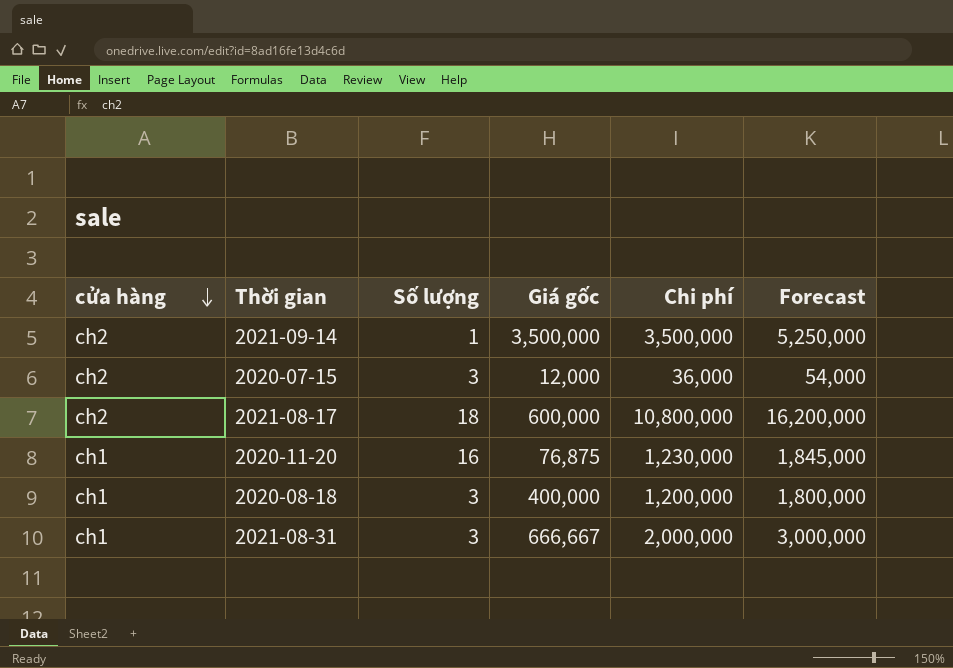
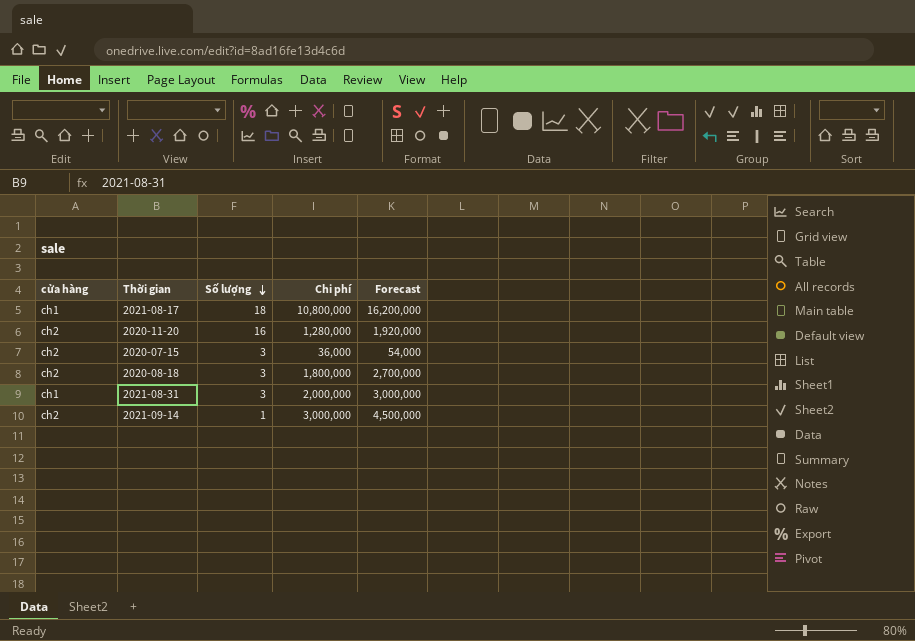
row order: cửa hàng descending -> Số lượng descending
column Giá gốc | formula: [Chi phí] / [Số lượng] -> none
2021-08-17 | cửa hàng: ch2 -> ch1
2020-11-20 | cửa hàng: ch1 -> ch2
2020-11-20 | Chi phí: 1,230,000 -> 1,280,000
2020-11-20 | Forecast: 1,845,000 -> 1,920,000
2020-08-18 | cửa hàng: ch1 -> ch2
2020-08-18 | Chi phí: 1,200,000 -> 1,800,000
2020-08-18 | Forecast: 1,800,000 -> 2,700,000
2021-09-14 | Chi phí: 3,500,000 -> 3,000,000
2021-09-14 | Forecast: 5,250,000 -> 4,500,000

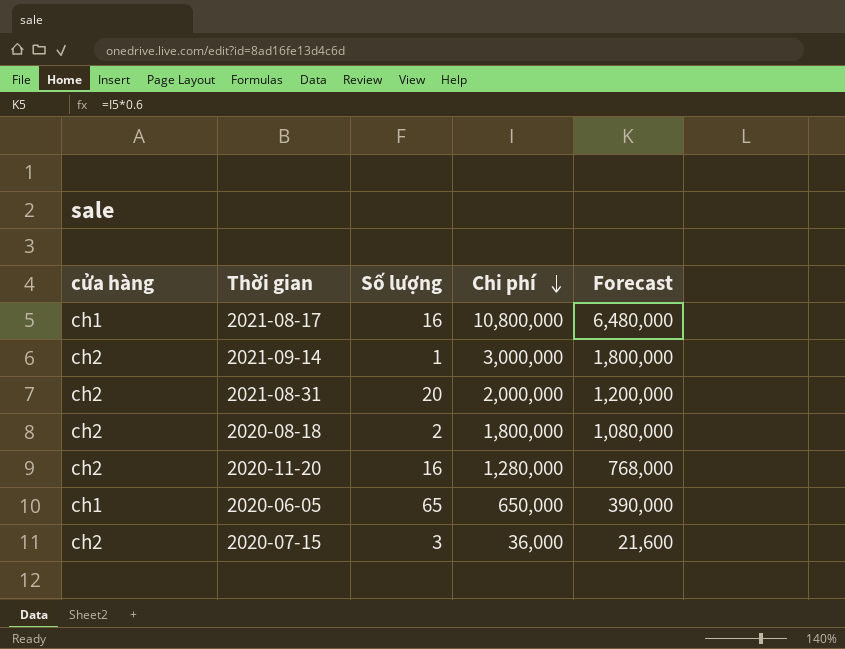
row order: Số lượng descending -> Chi phí descending
column Forecast | formula: [Chi phí] * 1.5 -> [Chi phí] * 0.6
2021-08-17 | Số lượng: 18 -> 16
2021-08-31 | cửa hàng: ch1 -> ch2
2021-08-31 | Số lượng: 3 -> 20
2020-08-18 | Số lượng: 3 -> 2
row 2020-06-05: none -> ch1 | 65 | 650,000 | 390,000

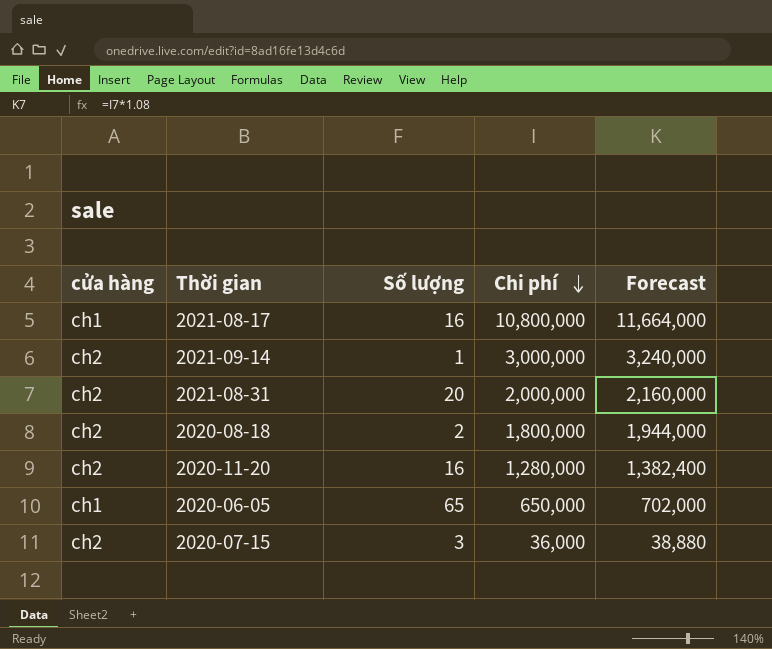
column Forecast | formula: [Chi phí] * 0.6 -> [Chi phí] * 1.08

